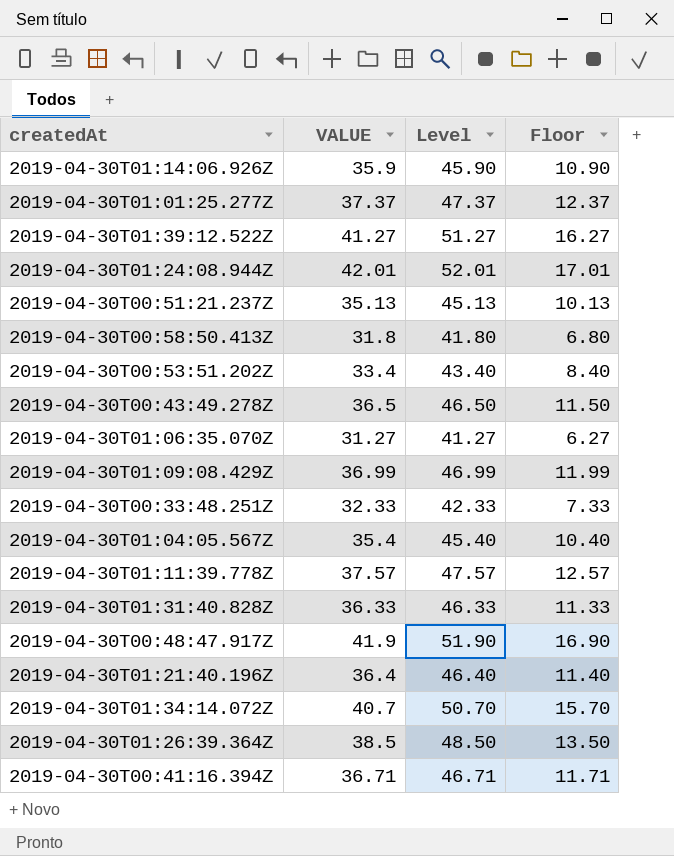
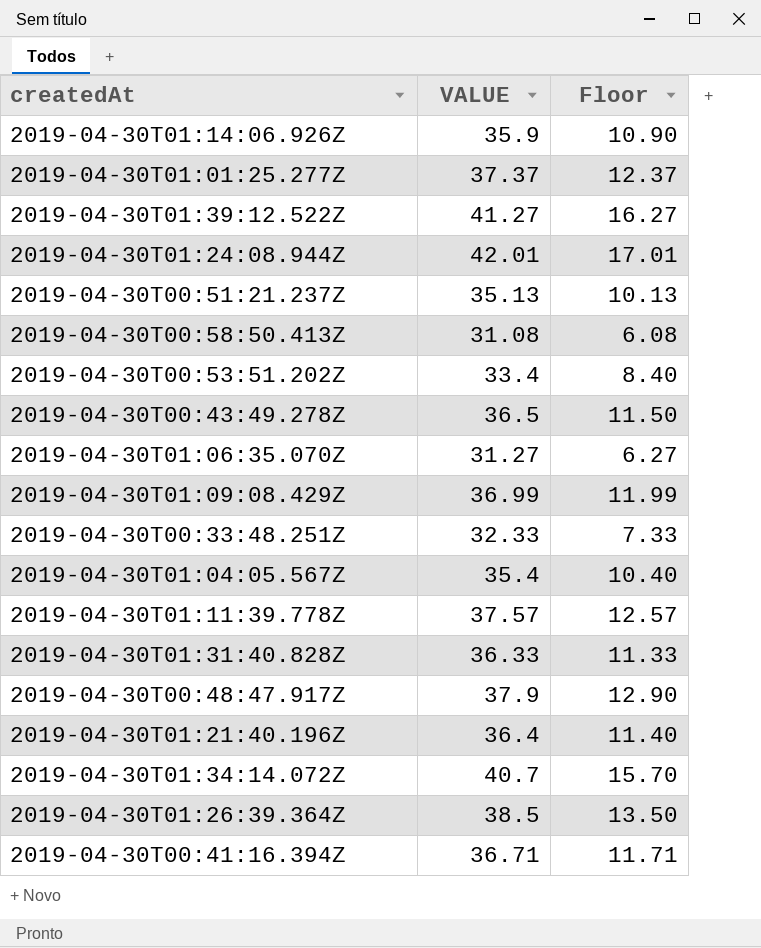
column Level | formula: [VALUE] + 10 -> none
2019-04-30T00:58:50.413Z | VALUE: 31.8 -> 31.08
2019-04-30T00:58:50.413Z | Floor: 6.80 -> 6.08
2019-04-30T00:48:47.917Z | VALUE: 41.9 -> 37.9
2019-04-30T00:48:47.917Z | Floor: 16.90 -> 12.90

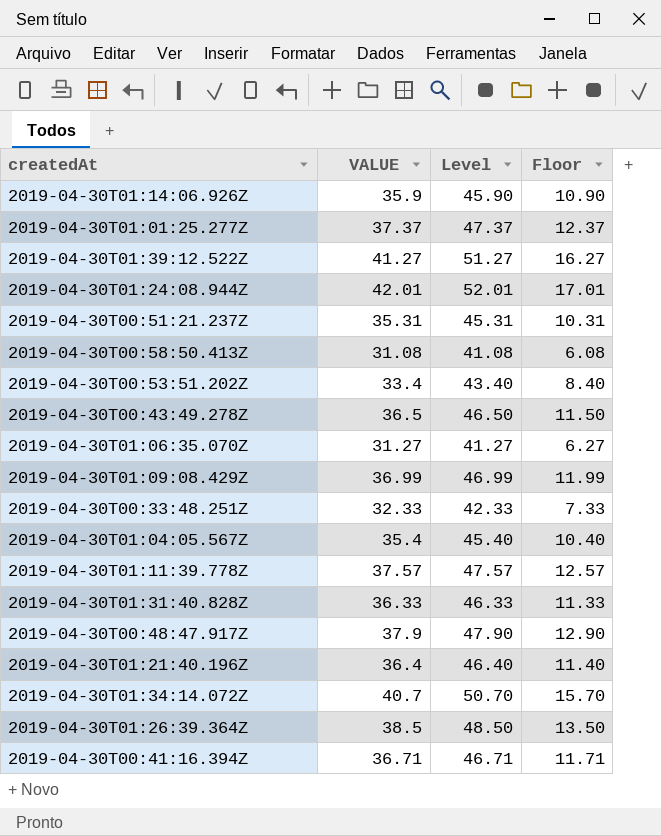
column Level | formula: none -> [VALUE] + 10
2019-04-30T00:51:21.237Z | VALUE: 35.13 -> 35.31
2019-04-30T00:51:21.237Z | Floor: 10.13 -> 10.31

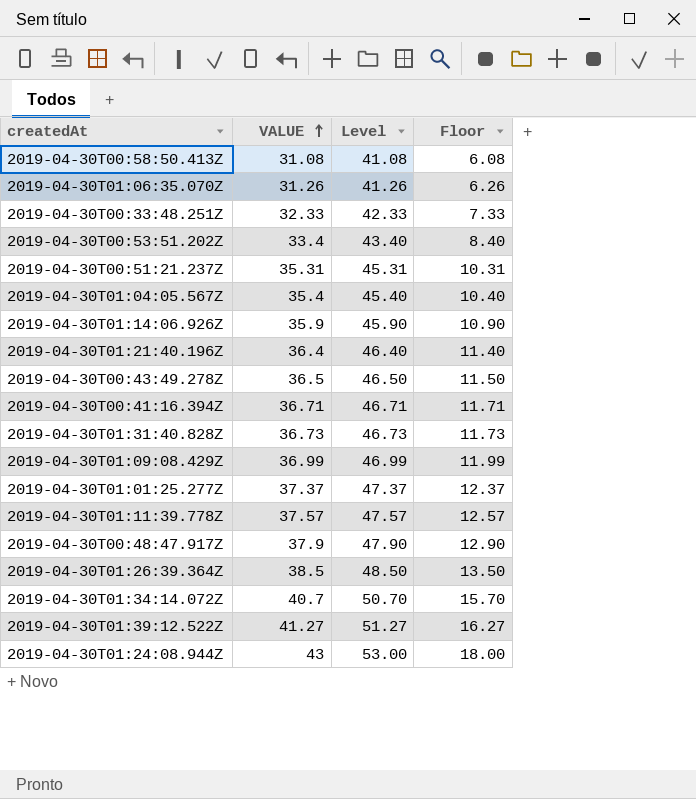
row order: none -> VALUE ascending
2019-04-30T01:06:35.070Z | VALUE: 31.27 -> 31.26
2019-04-30T01:06:35.070Z | Level: 41.27 -> 41.26
2019-04-30T01:06:35.070Z | Floor: 6.27 -> 6.26
2019-04-30T01:31:40.828Z | VALUE: 36.33 -> 36.73
2019-04-30T01:31:40.828Z | Level: 46.33 -> 46.73
2019-04-30T01:31:40.828Z | Floor: 11.33 -> 11.73
2019-04-30T01:24:08.944Z | VALUE: 42.01 -> 43
2019-04-30T01:24:08.944Z | Level: 52.01 -> 53.00
2019-04-30T01:24:08.944Z | Floor: 17.01 -> 18.00

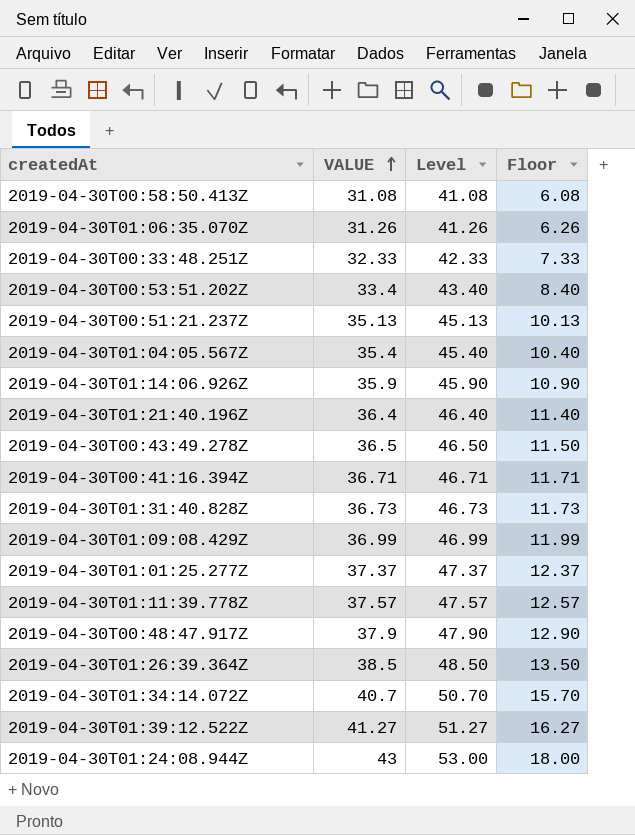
2019-04-30T00:51:21.237Z | VALUE: 35.31 -> 35.13
2019-04-30T00:51:21.237Z | Level: 45.31 -> 45.13
2019-04-30T00:51:21.237Z | Floor: 10.31 -> 10.13

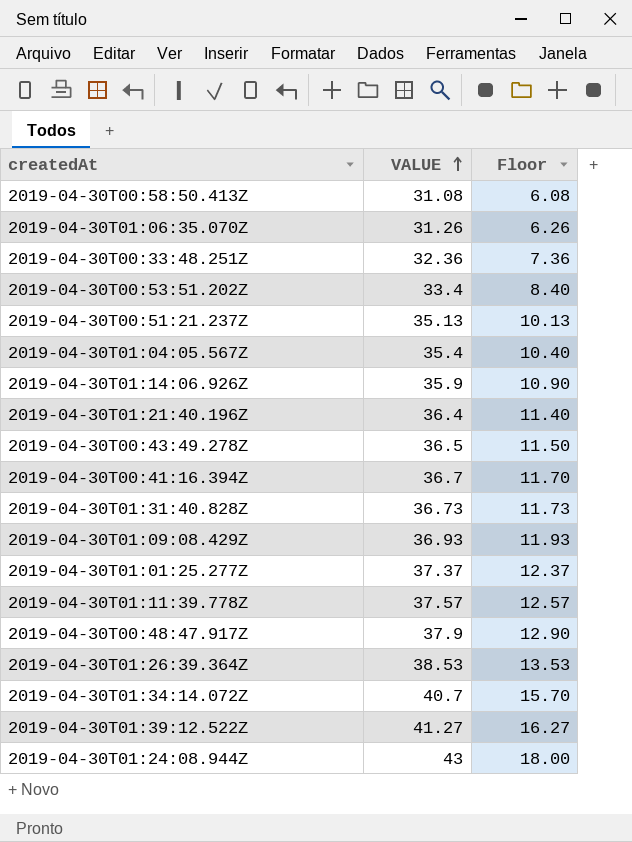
column Level | formula: [VALUE] + 10 -> none
2019-04-30T00:33:48.251Z | VALUE: 32.33 -> 32.36
2019-04-30T00:33:48.251Z | Floor: 7.33 -> 7.36
2019-04-30T00:41:16.394Z | VALUE: 36.71 -> 36.7
2019-04-30T00:41:16.394Z | Floor: 11.71 -> 11.70
2019-04-30T01:09:08.429Z | VALUE: 36.99 -> 36.93
2019-04-30T01:09:08.429Z | Floor: 11.99 -> 11.93
2019-04-30T01:26:39.364Z | VALUE: 38.5 -> 38.53
2019-04-30T01:26:39.364Z | Floor: 13.50 -> 13.53

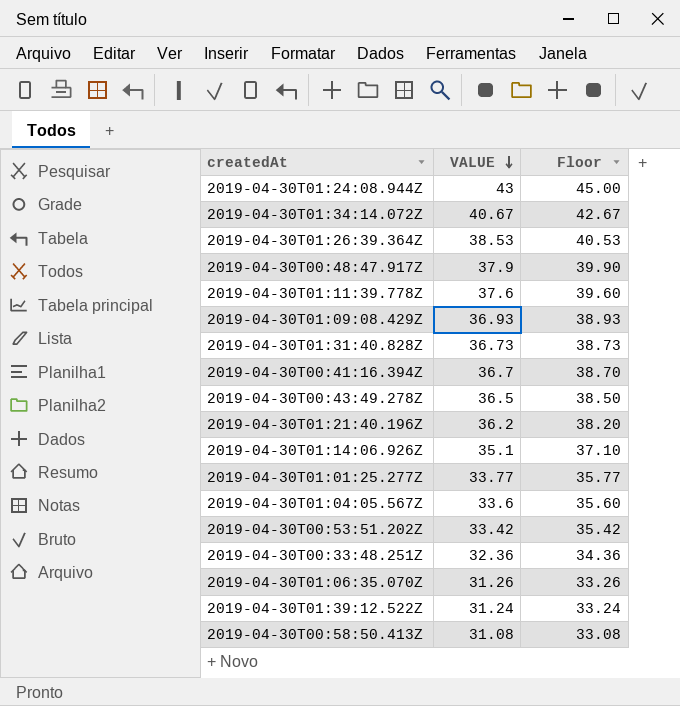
row order: VALUE ascending -> VALUE descending
column Floor | formula: [VALUE] - 25 -> [VALUE] + 2
row 2019-04-30T00:51:21.237Z: 35.13 | 10.13 -> none
2019-04-30T01:34:14.072Z | VALUE: 40.7 -> 40.67
2019-04-30T01:11:39.778Z | VALUE: 37.57 -> 37.6
2019-04-30T01:21:40.196Z | VALUE: 36.4 -> 36.2
2019-04-30T01:14:06.926Z | VALUE: 35.9 -> 35.1
2019-04-30T01:01:25.277Z | VALUE: 37.37 -> 33.77
2019-04-30T01:04:05.567Z | VALUE: 35.4 -> 33.6
2019-04-30T00:53:51.202Z | VALUE: 33.4 -> 33.42
2019-04-30T01:39:12.522Z | VALUE: 41.27 -> 31.24

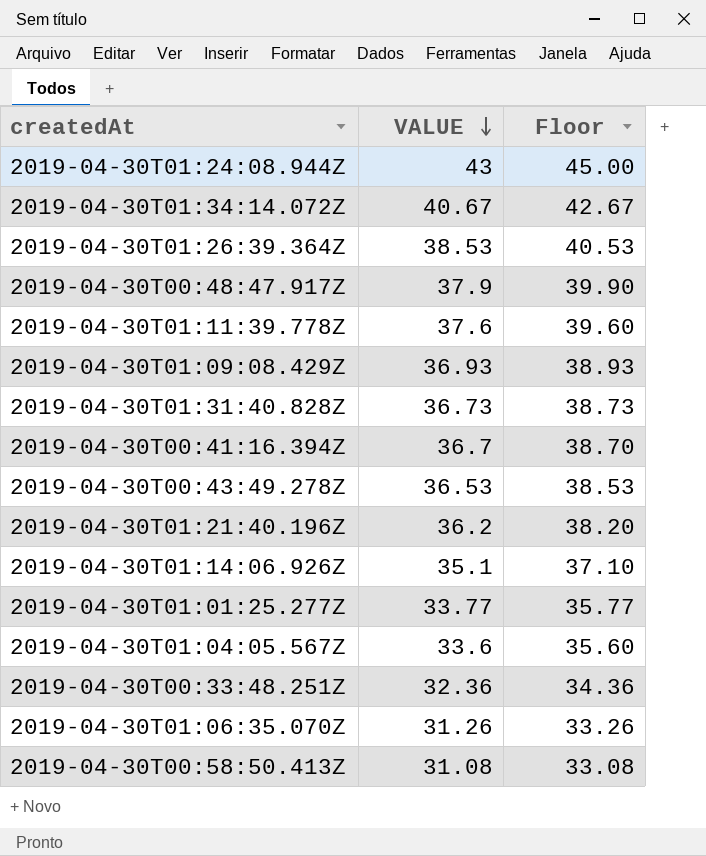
row 2019-04-30T00:53:51.202Z: 33.42 | 35.42 -> none
row 2019-04-30T01:39:12.522Z: 31.24 | 33.24 -> none
2019-04-30T00:43:49.278Z | VALUE: 36.5 -> 36.53
2019-04-30T00:43:49.278Z | Floor: 38.50 -> 38.53

